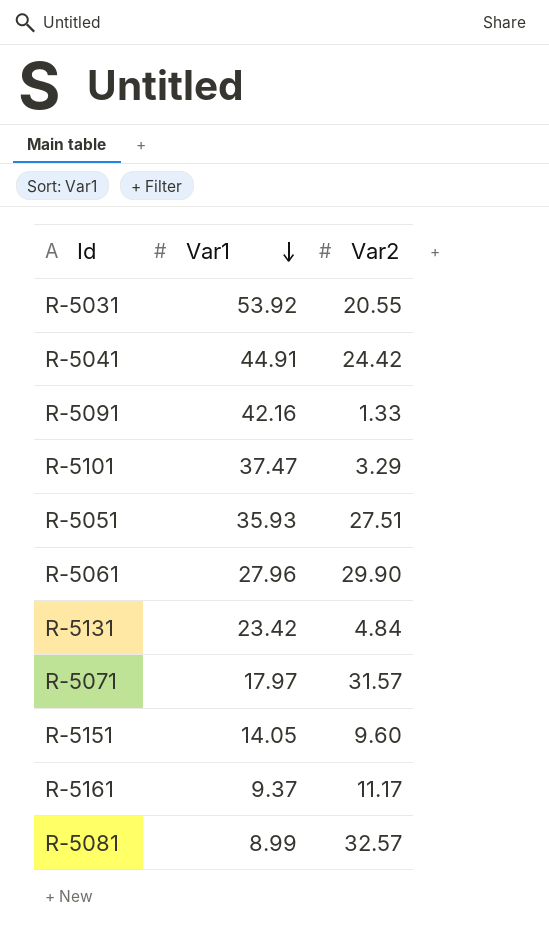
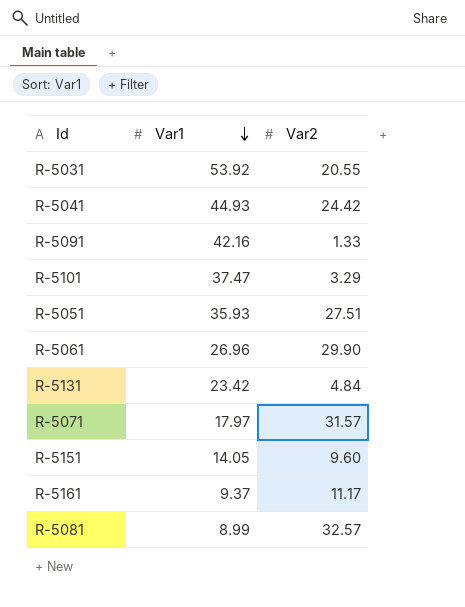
R-5041 | Var1: 44.91 -> 44.93
R-5061 | Var1: 27.96 -> 26.96

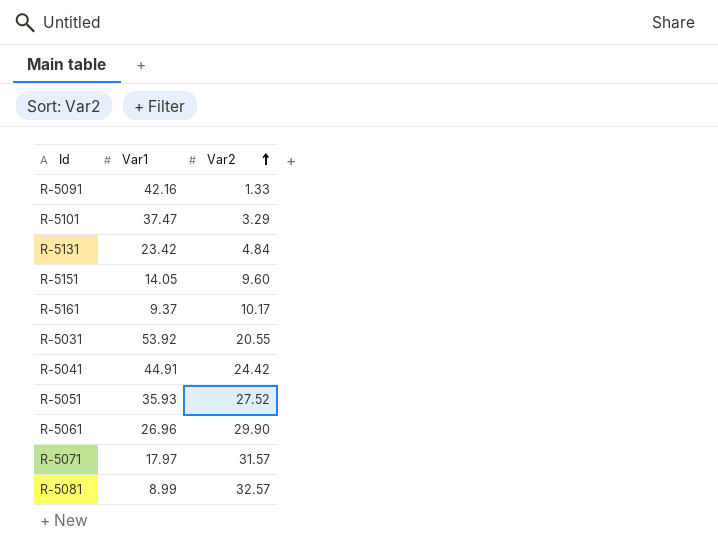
row order: Var1 descending -> Var2 ascending
R-5161 | Var2: 11.17 -> 10.17
R-5041 | Var1: 44.93 -> 44.91
R-5051 | Var2: 27.51 -> 27.52

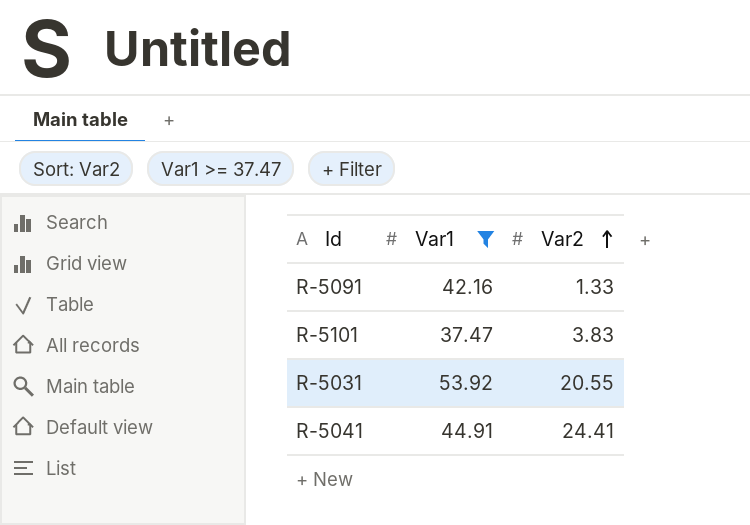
filter: none -> Var1 >= 37.47
R-5101 | Var2: 3.29 -> 3.83
R-5041 | Var2: 24.42 -> 24.41

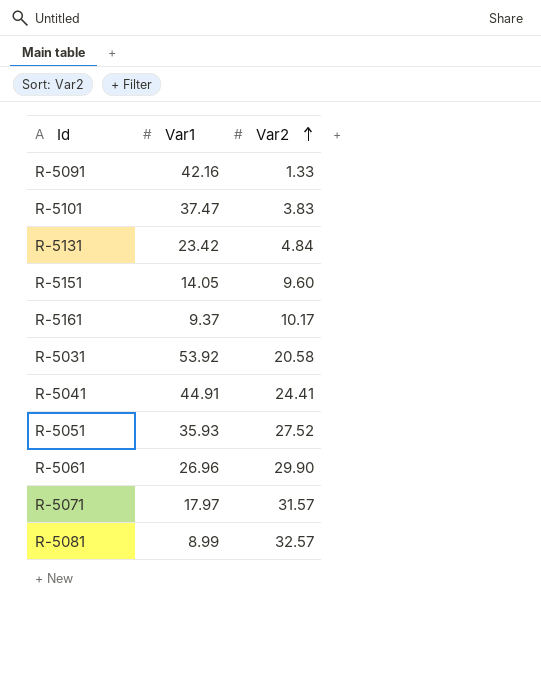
filter: Var1 >= 37.47 -> none
R-5031 | Var2: 20.55 -> 20.58

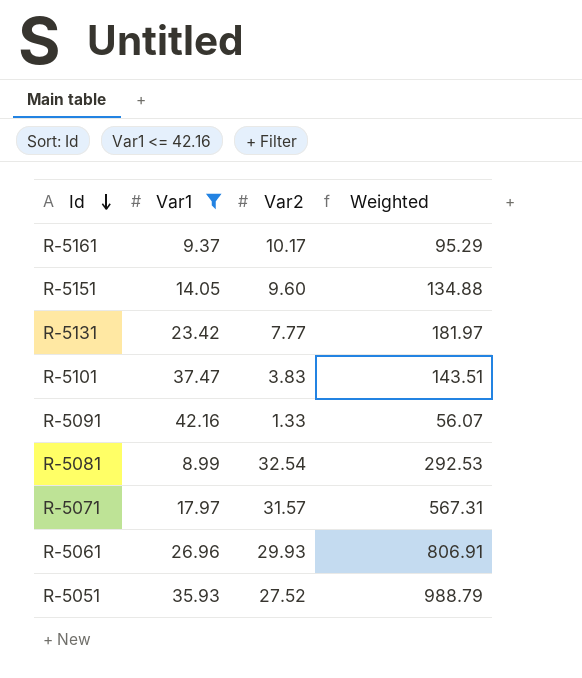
filter: none -> Var1 <= 42.16
row order: Var2 ascending -> Id descending
column Weighted | formula: none -> [Var1] * [Var2]
R-5131 | Var2: 4.84 -> 7.77
R-5081 | Var2: 32.57 -> 32.54
R-5061 | Var2: 29.90 -> 29.93

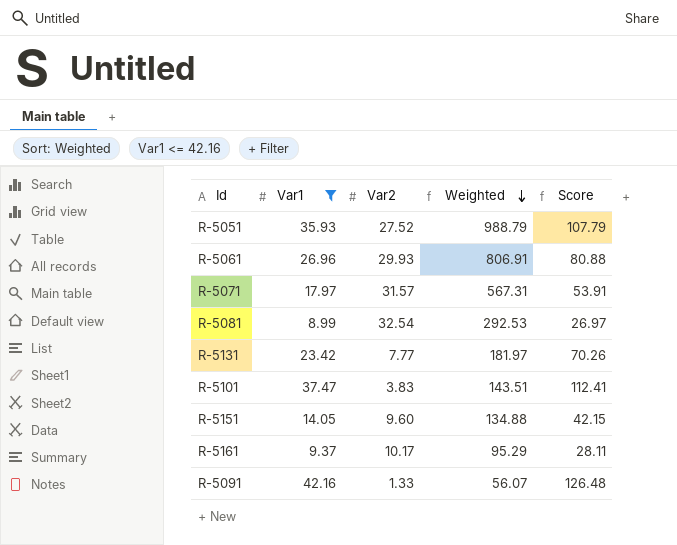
row order: Id descending -> Weighted descending
column Score | formula: none -> [Var1] * 3

